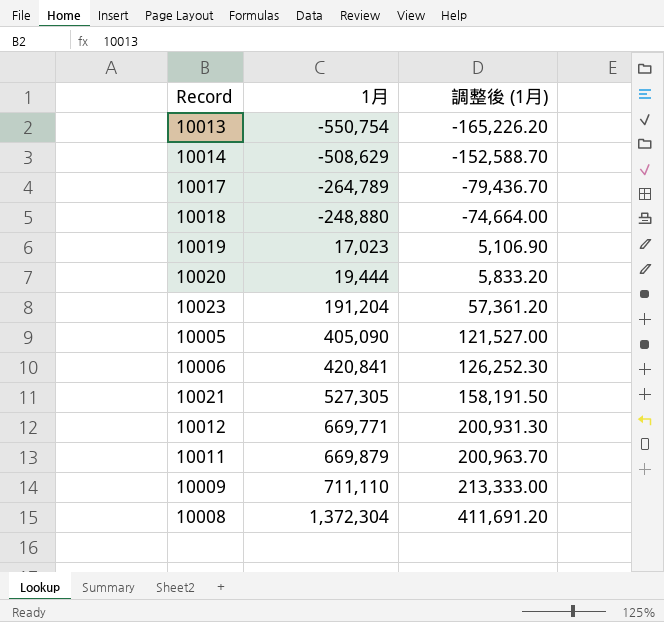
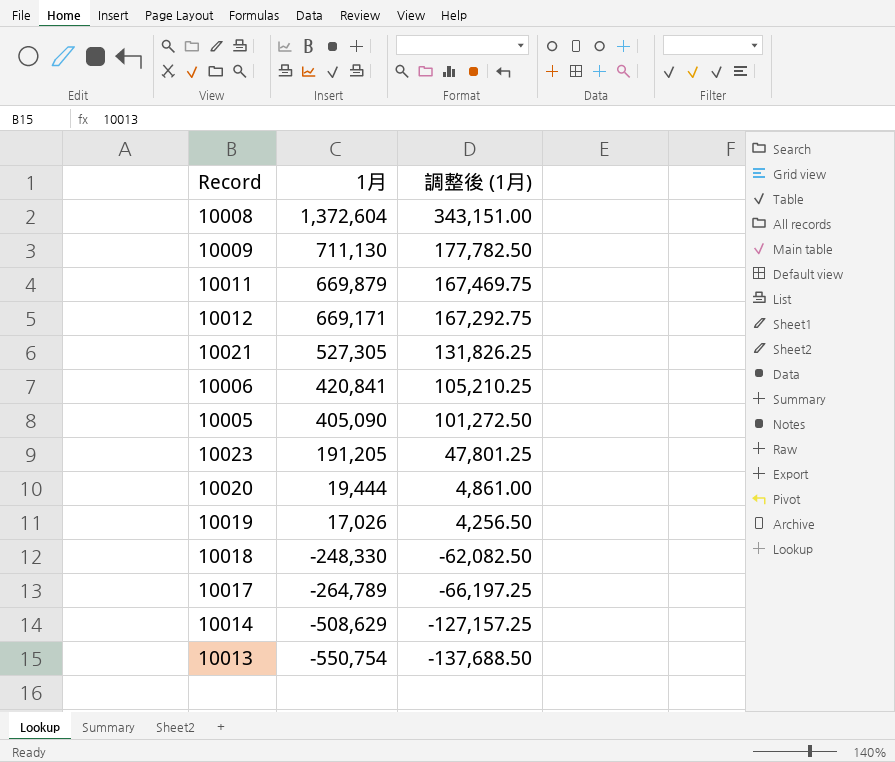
row order: 1月 ascending -> 1月 descending
column 調整後 (1月) | formula: [1月] * 0.3 -> [1月] * 0.25
10008 | 1月: 1,372,304 -> 1,372,604
10009 | 1月: 711,110 -> 711,130
10012 | 1月: 669,771 -> 669,171
10023 | 1月: 191,204 -> 191,205
10019 | 1月: 17,023 -> 17,026
10018 | 1月: -248,880 -> -248,330

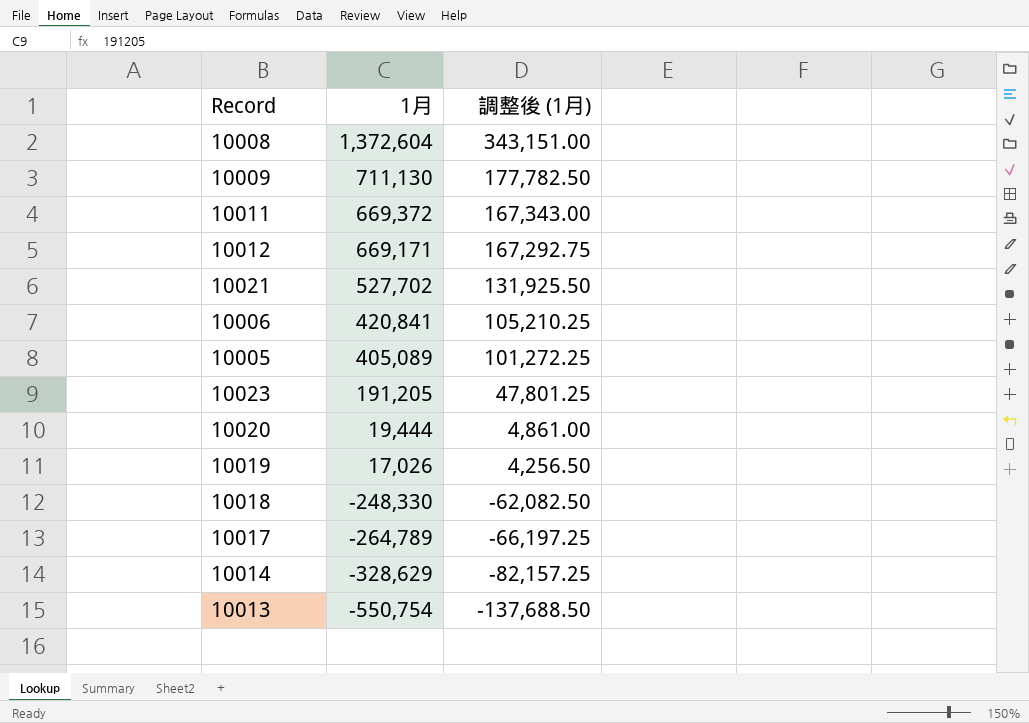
10011 | 1月: 669,879 -> 669,372
10011 | 調整後 (1月): 167,469.75 -> 167,343.00
10021 | 1月: 527,305 -> 527,702
10021 | 調整後 (1月): 131,826.25 -> 131,925.50
10005 | 1月: 405,090 -> 405,089
10005 | 調整後 (1月): 101,272.50 -> 101,272.25
10014 | 1月: -508,629 -> -328,629
10014 | 調整後 (1月): -127,157.25 -> -82,157.25

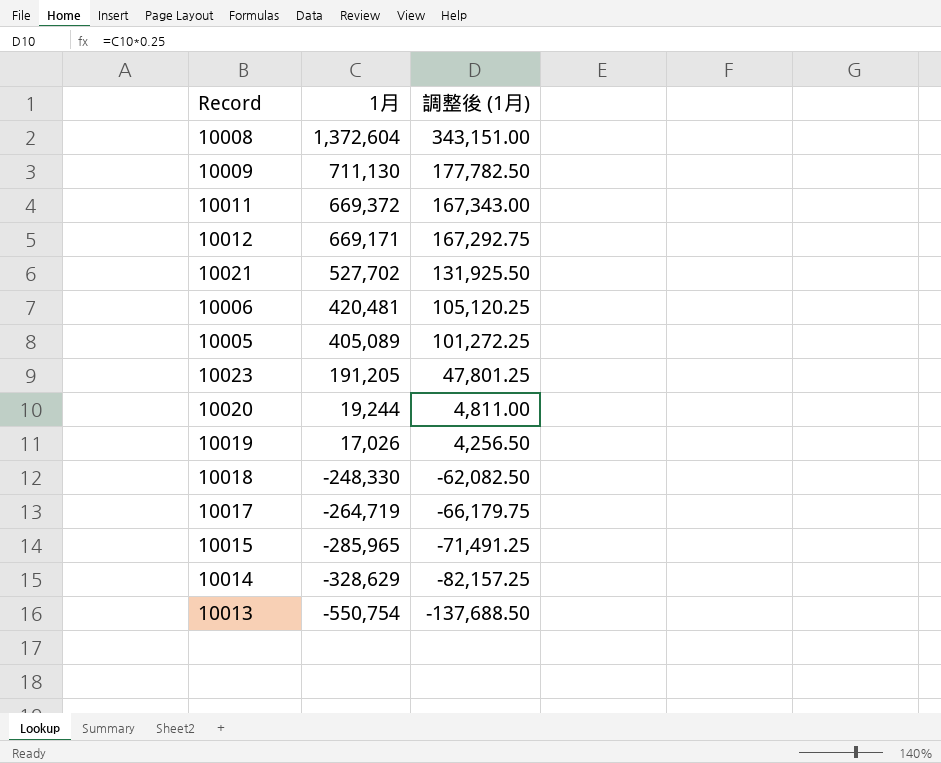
10006 | 1月: 420,841 -> 420,481
10006 | 調整後 (1月): 105,210.25 -> 105,120.25
10020 | 1月: 19,444 -> 19,244
10020 | 調整後 (1月): 4,861.00 -> 4,811.00
10017 | 1月: -264,789 -> -264,719
10017 | 調整後 (1月): -66,197.25 -> -66,179.75
row 10015: none -> -285,965 | -71,491.25

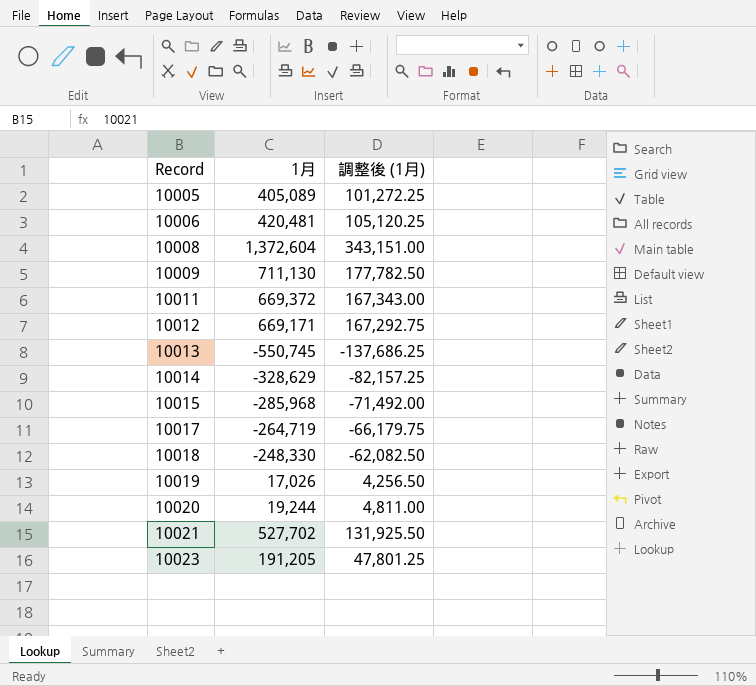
row order: 1月 descending -> Record ascending
10013 | 1月: -550,754 -> -550,745
10013 | 調整後 (1月): -137,688.50 -> -137,686.25
10015 | 1月: -285,965 -> -285,968
10015 | 調整後 (1月): -71,491.25 -> -71,492.00

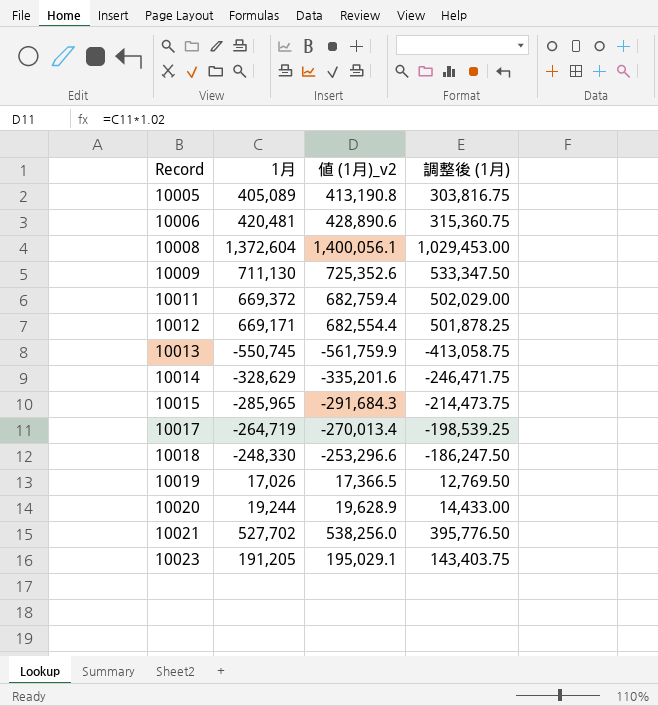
column 値 (1月)_v2 | formula: none -> [1月] * 1.02
column 調整後 (1月) | formula: [1月] * 0.25 -> [1月] * 0.75
10015 | 1月: -285,968 -> -285,965

